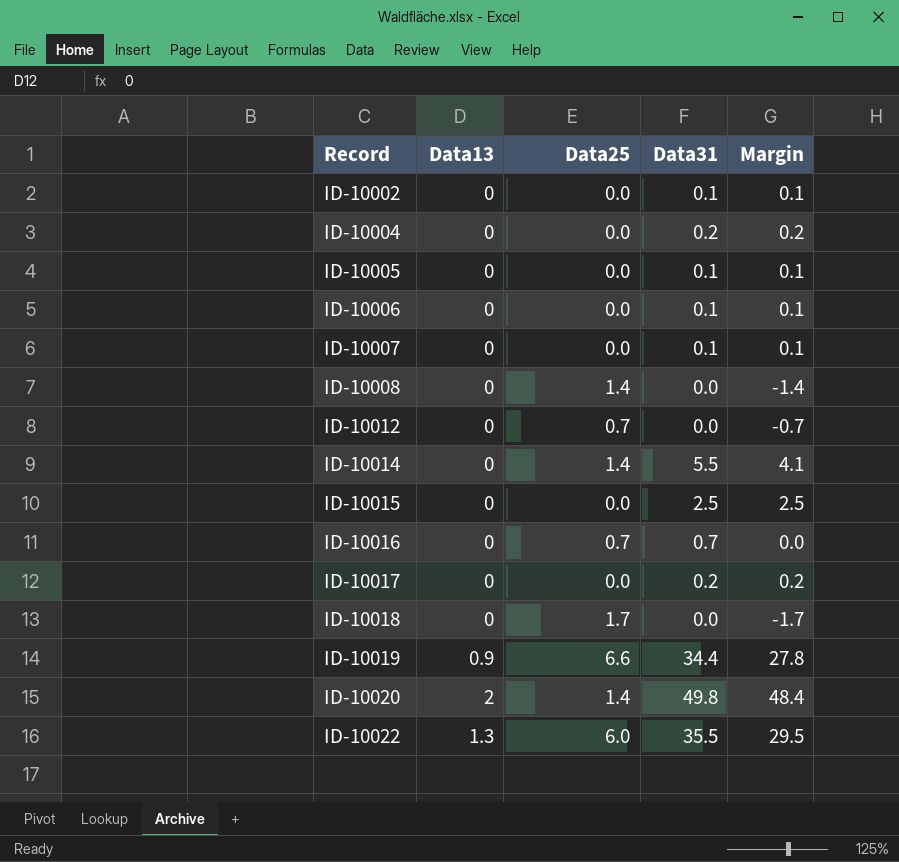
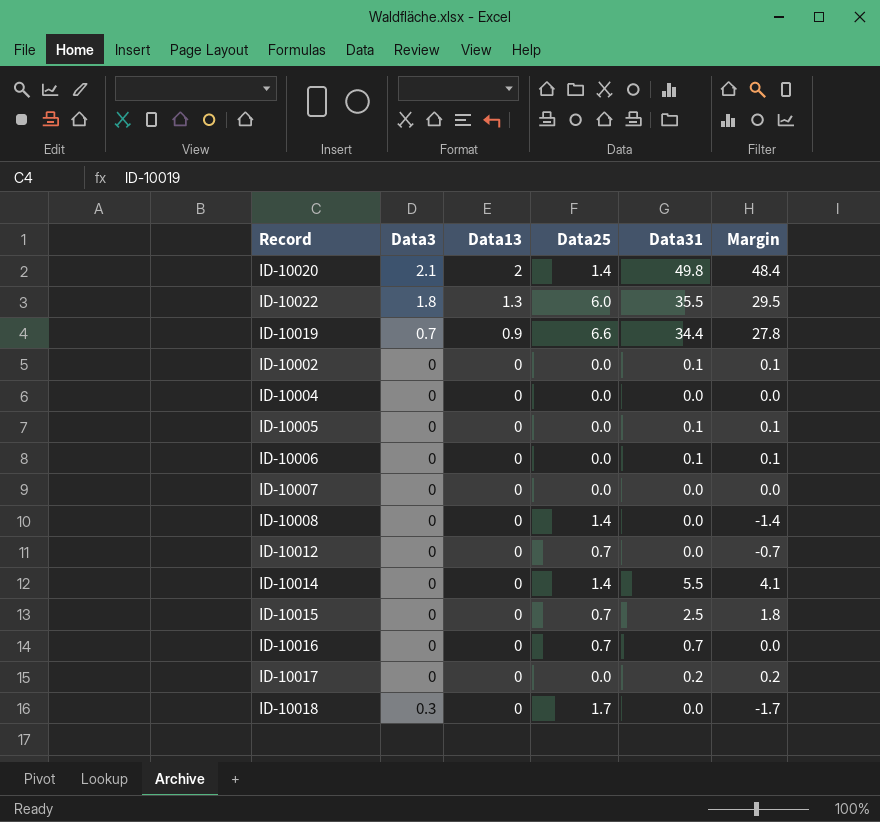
row order: Record ascending -> Data13 descending
column Data3 | position: none -> 2
ID-10004 | Data31: 0.2 -> 0.0
ID-10004 | Margin: 0.2 -> 0.0
ID-10007 | Data31: 0.1 -> 0.0
ID-10007 | Margin: 0.1 -> 0.0
ID-10015 | Data25: 0.0 -> 0.7
ID-10015 | Margin: 2.5 -> 1.8

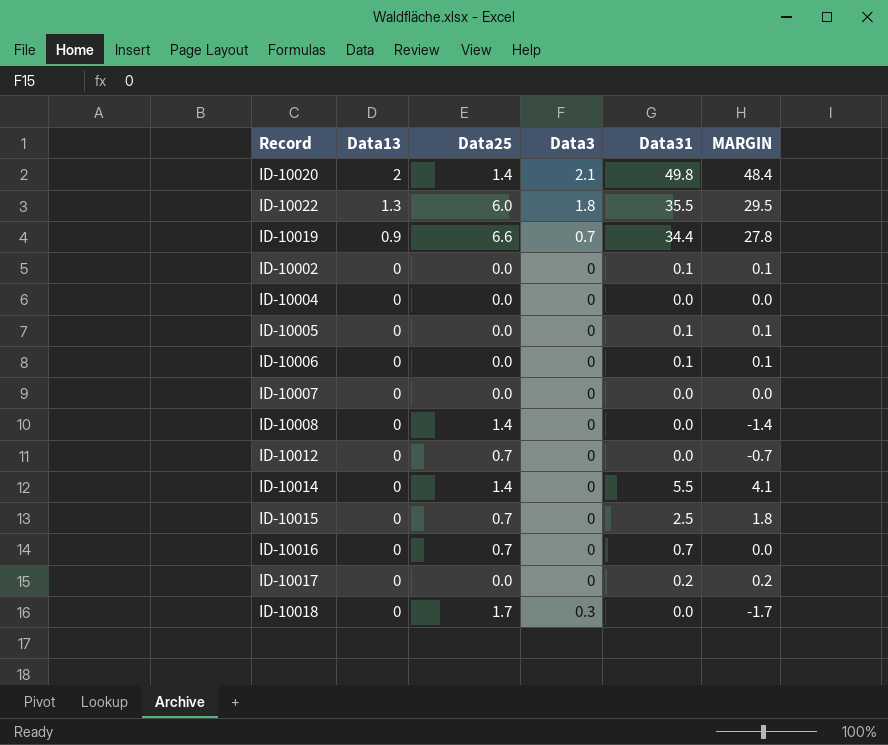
column Data3 | position: 2 -> 4
column name: Margin -> MARGIN

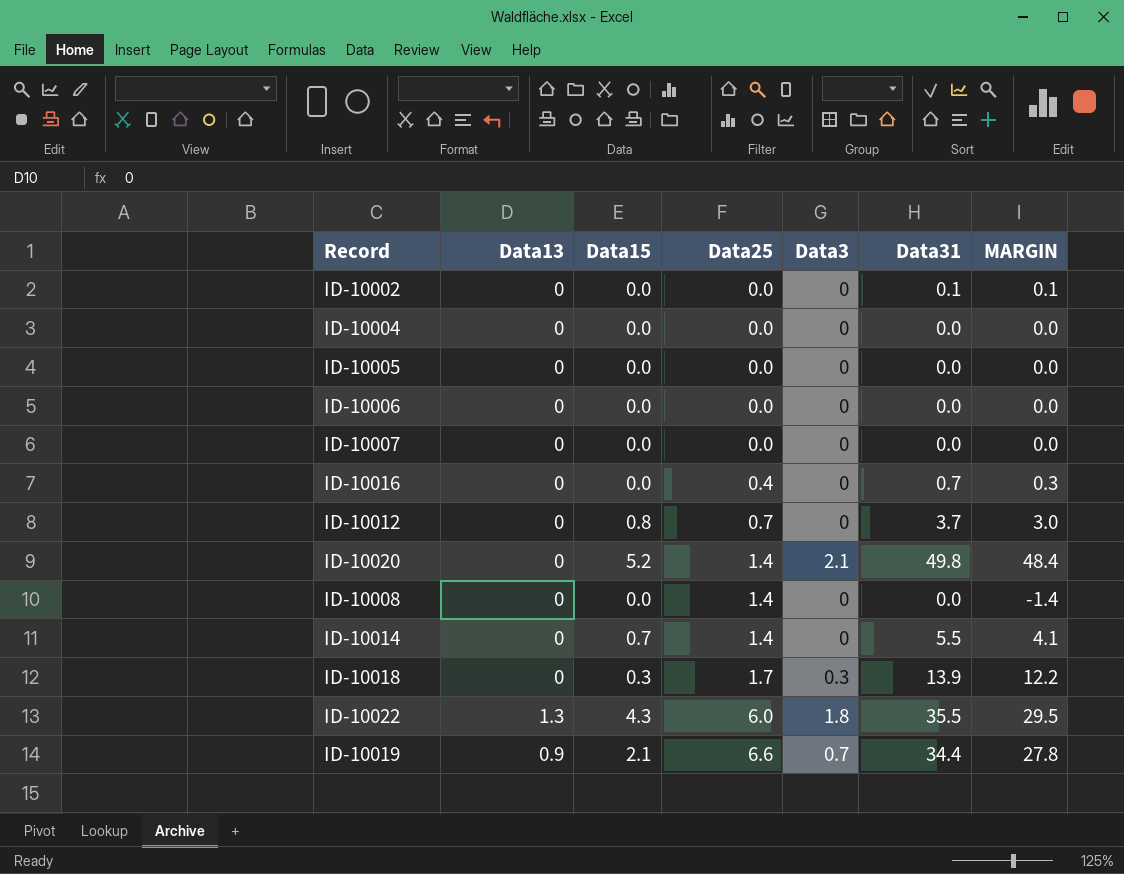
row order: Data13 descending -> Data25 ascending
column Data15 | position: none -> 3
row ID-10015: 0 | 0.7 | 0 | 2.5 | 1.8 -> none
row ID-10017: 0 | 0.0 | 0 | 0.2 | 0.2 -> none
ID-10005 | Data31: 0.1 -> 0.0
ID-10005 | MARGIN: 0.1 -> 0.0
ID-10006 | Data31: 0.1 -> 0.0
ID-10006 | MARGIN: 0.1 -> 0.0
ID-10016 | Data25: 0.7 -> 0.4
ID-10016 | MARGIN: 0.0 -> 0.3
ID-10012 | Data31: 0.0 -> 3.7
ID-10012 | MARGIN: -0.7 -> 3.0
ID-10020 | Data13: 2 -> 0
ID-10018 | Data31: 0.0 -> 13.9
ID-10018 | MARGIN: -1.7 -> 12.2

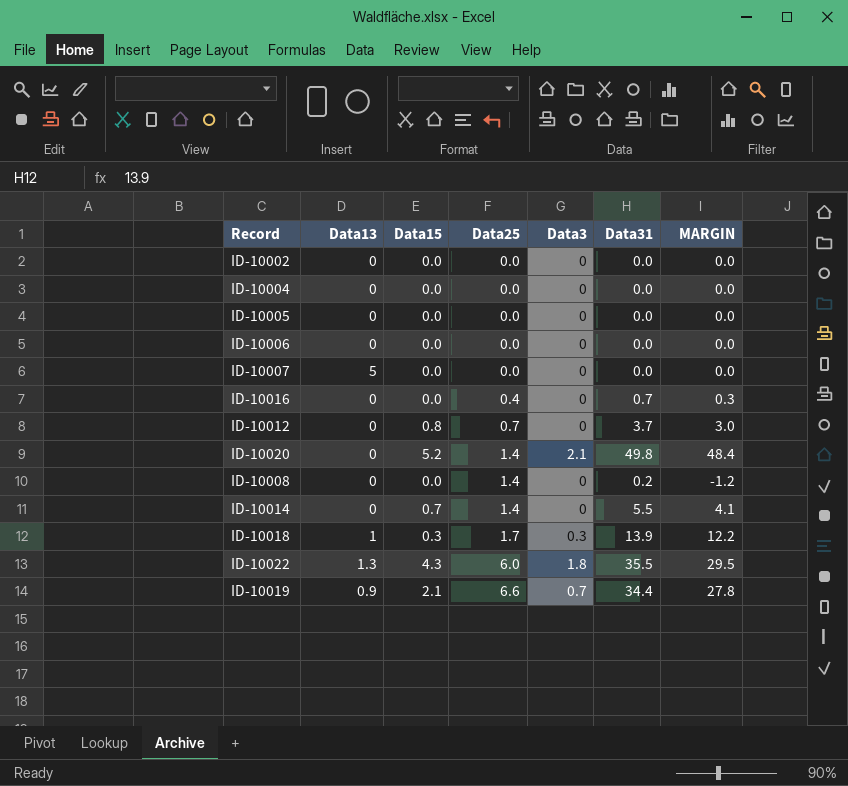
ID-10002 | Data31: 0.1 -> 0.0
ID-10002 | MARGIN: 0.1 -> 0.0
ID-10007 | Data13: 0 -> 5
ID-10008 | Data31: 0.0 -> 0.2
ID-10008 | MARGIN: -1.4 -> -1.2
ID-10018 | Data13: 0 -> 1

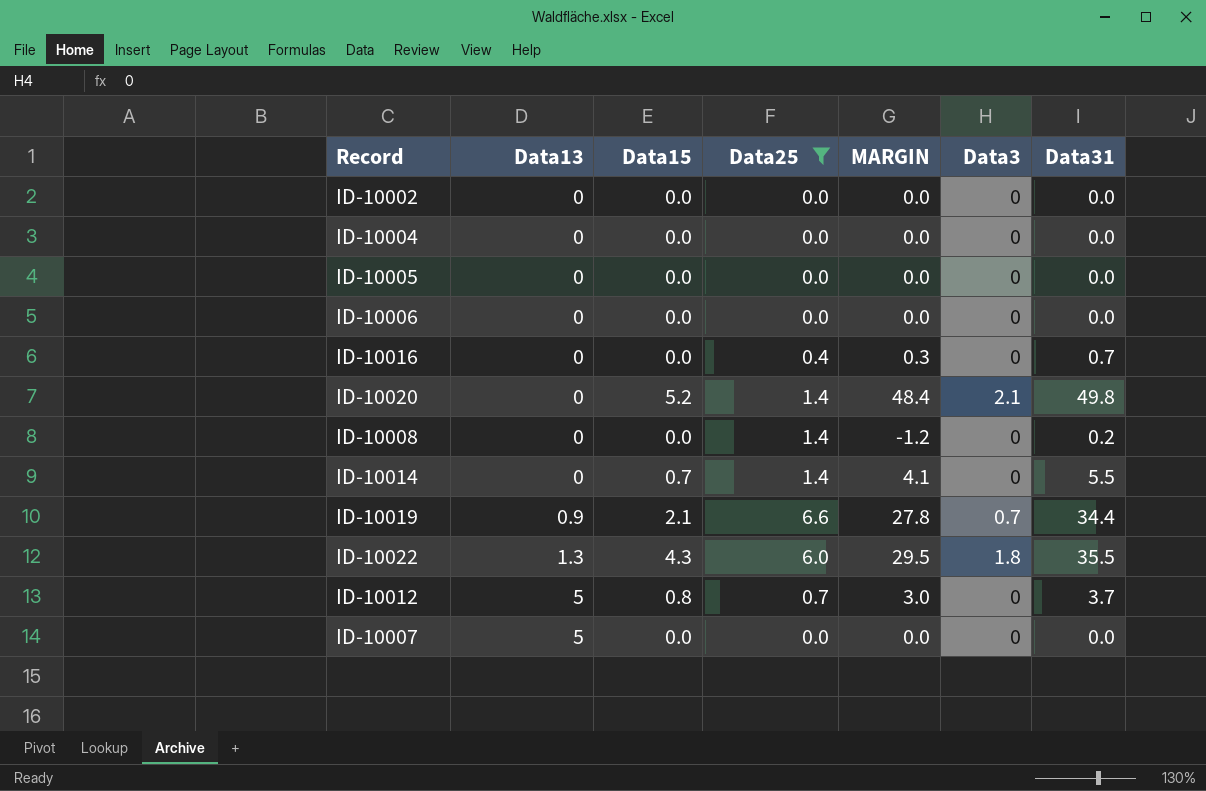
filter: none -> Data25 != 1.7
row order: Data25 ascending -> Data13 ascending
column MARGIN | position: 7 -> 5
ID-10012 | Data13: 0 -> 5

